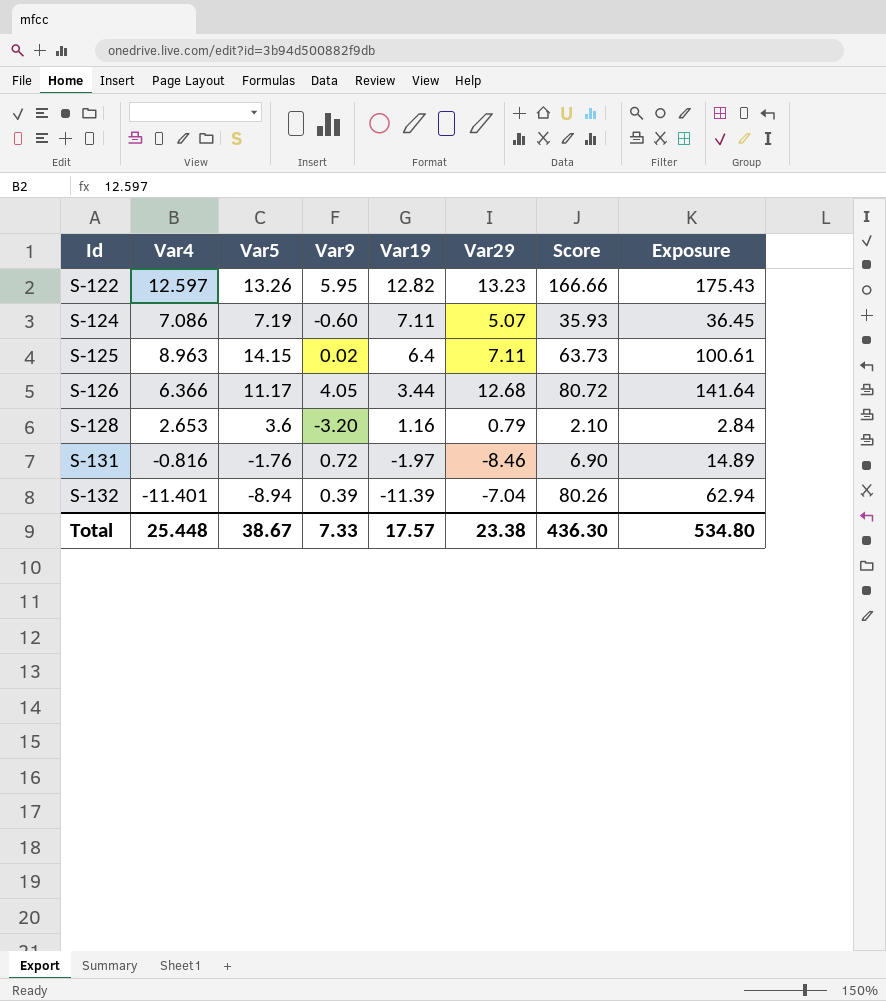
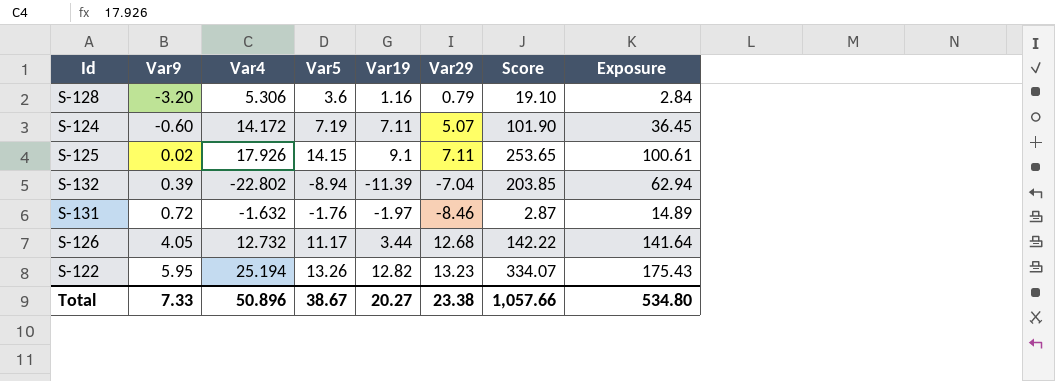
row order: Id ascending -> Var9 ascending
column Var9 | position: 4 -> 2
column Score | formula: [Var4] * [Var29] -> [Var4] * [Var5]
S-128 | Var4: 2.653 -> 5.306
S-124 | Var4: 7.086 -> 14.172
S-125 | Var4: 8.963 -> 17.926
S-125 | Var19: 6.4 -> 9.1
S-132 | Var4: -11.401 -> -22.802
S-131 | Var4: -0.816 -> -1.632
S-126 | Var4: 6.366 -> 12.732
S-122 | Var4: 12.597 -> 25.194
Total | Var4: 25.448 -> 50.896
Total | Var19: 17.57 -> 20.27
Total | Score: 436.30 -> 1,057.66

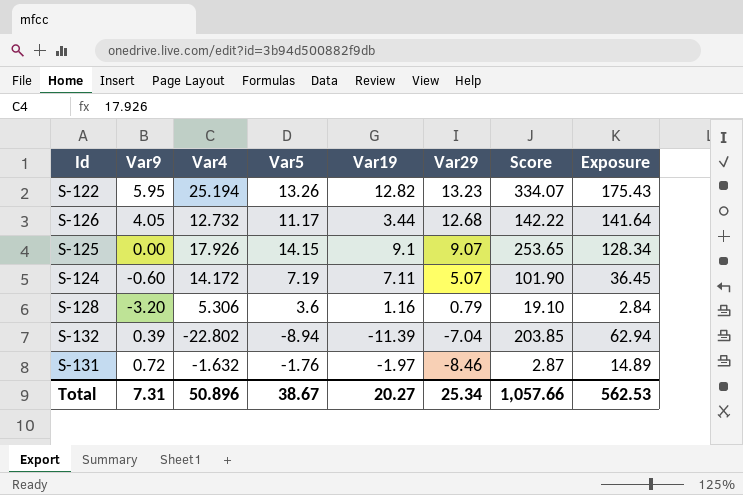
row order: Var9 ascending -> Var29 descending
S-125 | Var9: 0.02 -> 0.00
S-125 | Var29: 7.11 -> 9.07
S-125 | Exposure: 100.61 -> 128.34
Total | Var9: 7.33 -> 7.31
Total | Var29: 23.38 -> 25.34
Total | Exposure: 534.80 -> 562.53

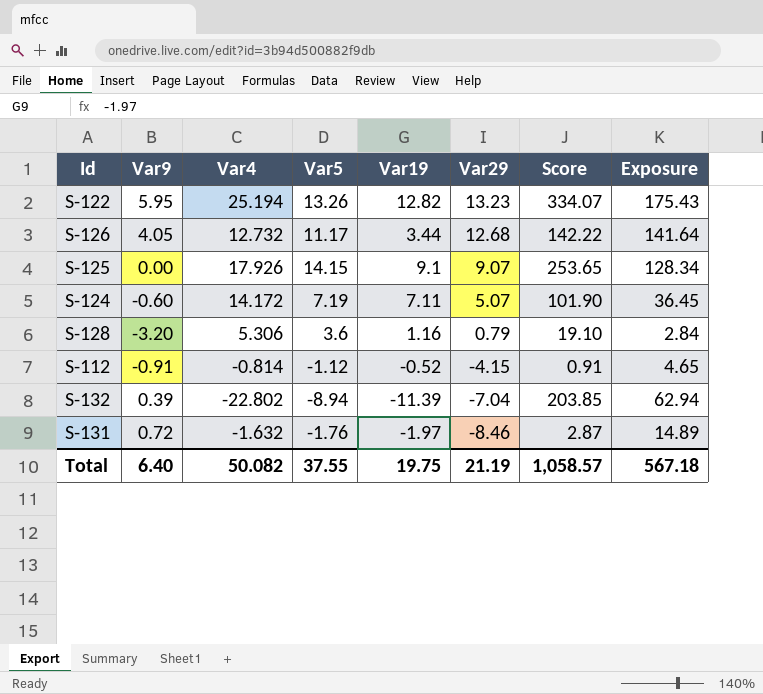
row S-112: none -> -0.91 | -0.814 | -1.12 | -0.52 | -4.15 | 0.91 | 4.65
Total | Var9: 7.31 -> 6.40
Total | Var4: 50.896 -> 50.082
Total | Var5: 38.67 -> 37.55
Total | Var19: 20.27 -> 19.75
Total | Var29: 25.34 -> 21.19
Total | Score: 1,057.66 -> 1,058.57
Total | Exposure: 562.53 -> 567.18

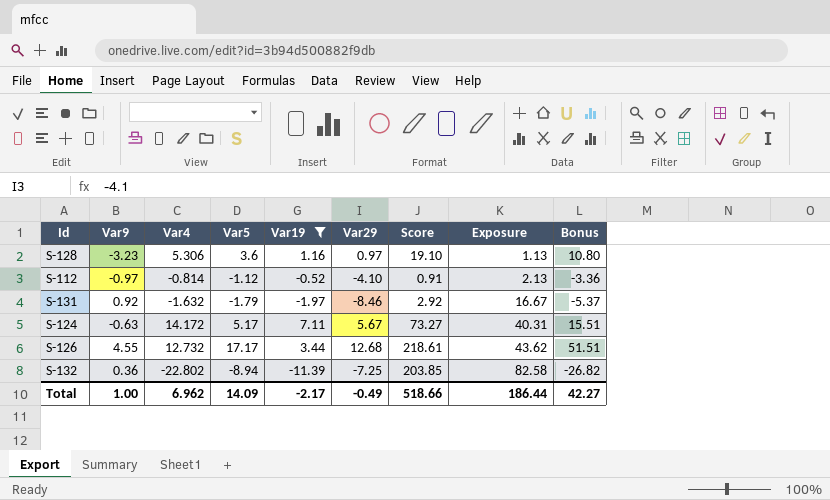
filter: none -> Var19 <= 7.11
row order: Var29 descending -> Exposure ascending
column Exposure | formula: [Var5] * [Var29] -> [Var19] * [Var29]
column Bonus | formula: none -> [Var5] * 3
S-128 | Var9: -3.20 -> -3.23
S-128 | Var29: 0.79 -> 0.97
S-112 | Var9: -0.91 -> -0.97
S-112 | Var29: -4.15 -> -4.10
S-131 | Var9: 0.72 -> 0.92
S-131 | Var5: -1.76 -> -1.79
S-131 | Score: 2.87 -> 2.92
S-124 | Var9: -0.60 -> -0.63
S-124 | Var5: 7.19 -> 5.17
S-124 | Var29: 5.07 -> 5.67
S-124 | Score: 101.90 -> 73.27
S-126 | Var9: 4.05 -> 4.55
S-126 | Var5: 11.17 -> 17.17
S-126 | Score: 142.22 -> 218.61
S-132 | Var9: 0.39 -> 0.36
S-132 | Var29: -7.04 -> -7.25
Total | Var9: 6.40 -> 1.00
Total | Var4: 50.082 -> 6.962
Total | Var5: 37.55 -> 14.09
Total | Var19: 19.75 -> -2.17
Total | Var29: 21.19 -> -0.49
Total | Score: 1,058.57 -> 518.66
Total | Exposure: 567.18 -> 186.44

